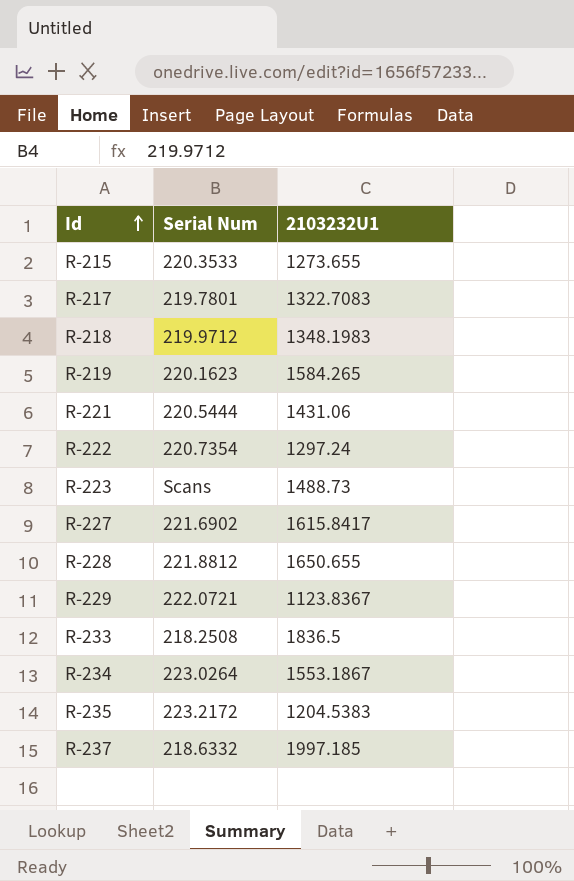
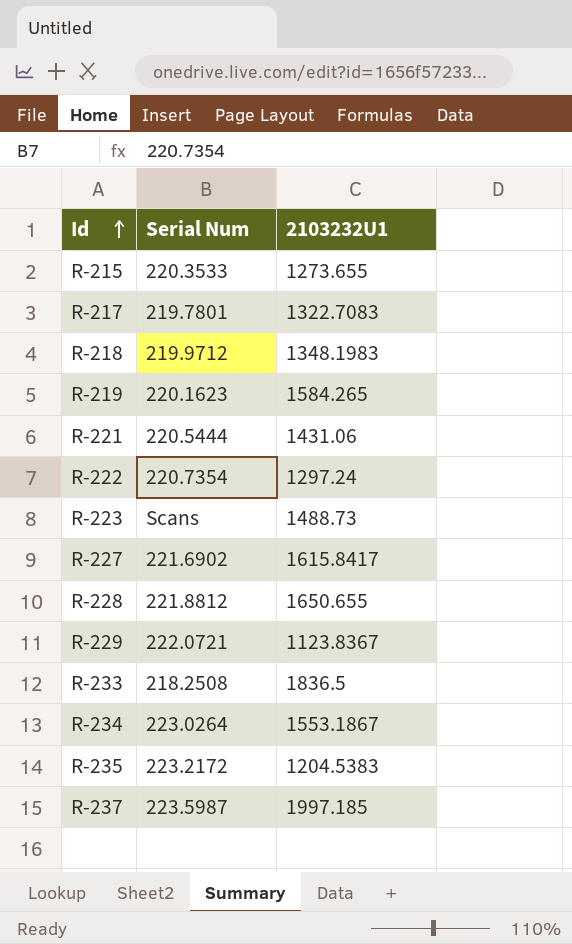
R-237 | Serial Num: 218.6332 -> 223.5987

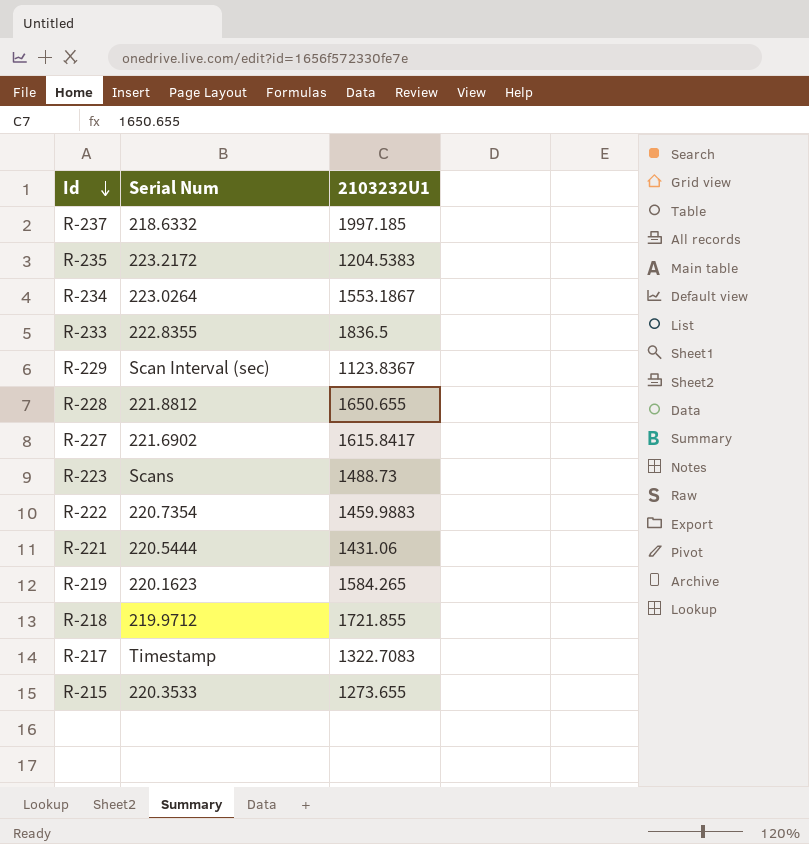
row order: Id ascending -> Id descending
R-237 | Serial Num: 223.5987 -> 218.6332
R-233 | Serial Num: 218.2508 -> 222.8355
R-229 | Serial Num: 222.0721 -> Scan Interval (sec)
R-222 | 2103232U1: 1297.24 -> 1459.9883
R-218 | 2103232U1: 1348.1983 -> 1721.855
R-217 | Serial Num: 219.7801 -> Timestamp

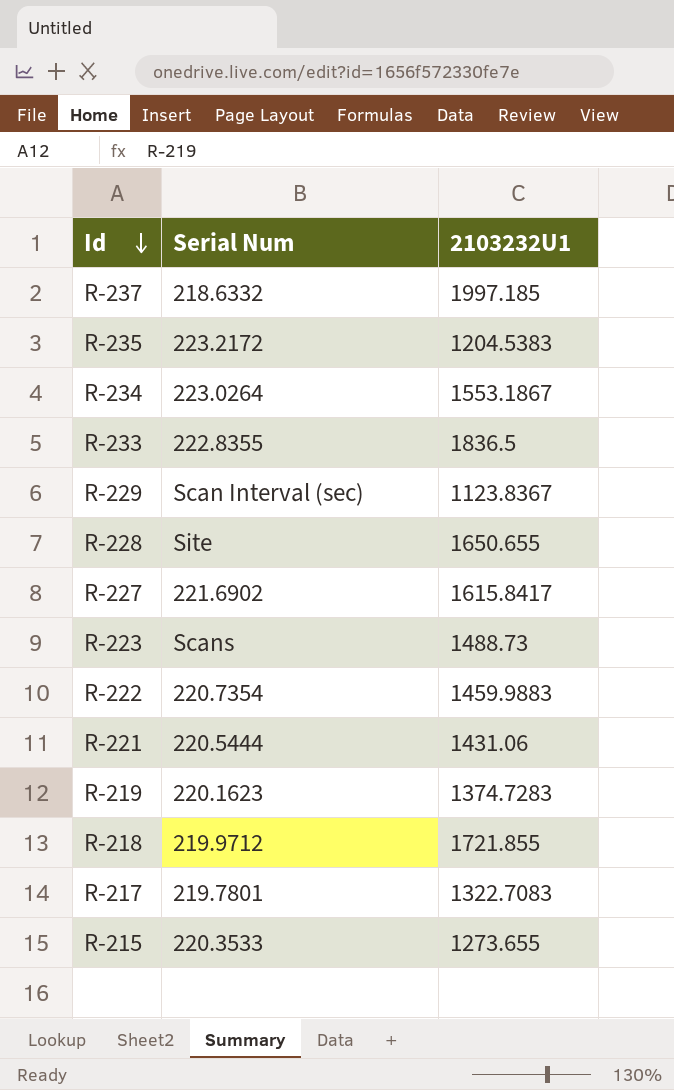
R-228 | Serial Num: 221.8812 -> Site
R-219 | 2103232U1: 1584.265 -> 1374.7283
R-217 | Serial Num: Timestamp -> 219.7801

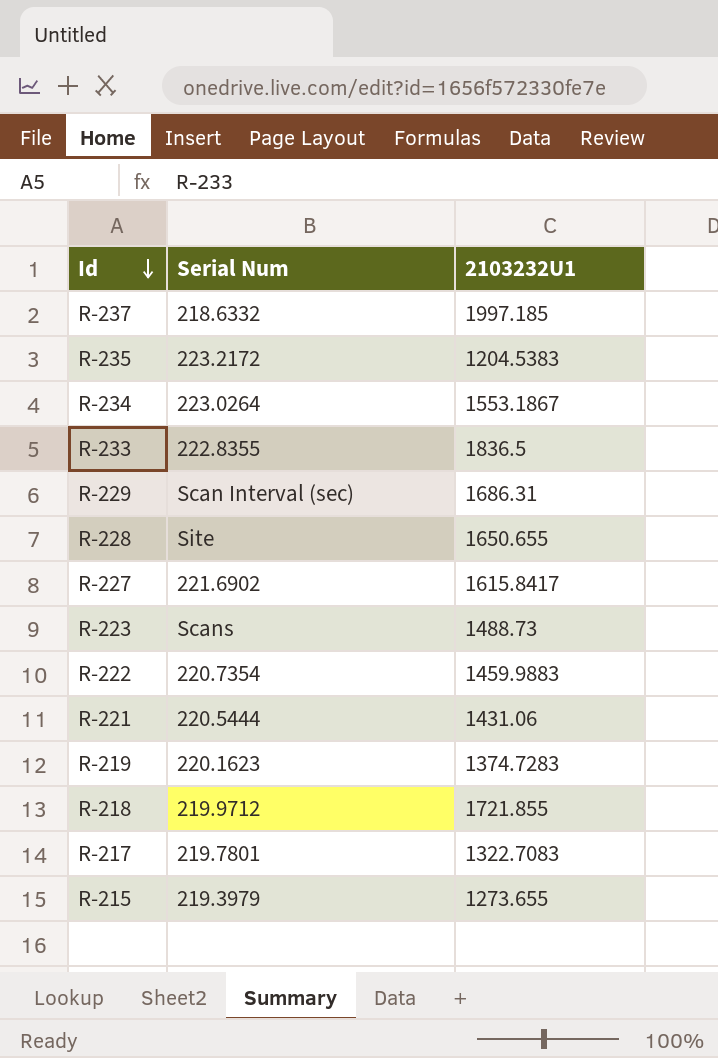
R-229 | 2103232U1: 1123.8367 -> 1686.31
R-215 | Serial Num: 220.3533 -> 219.3979

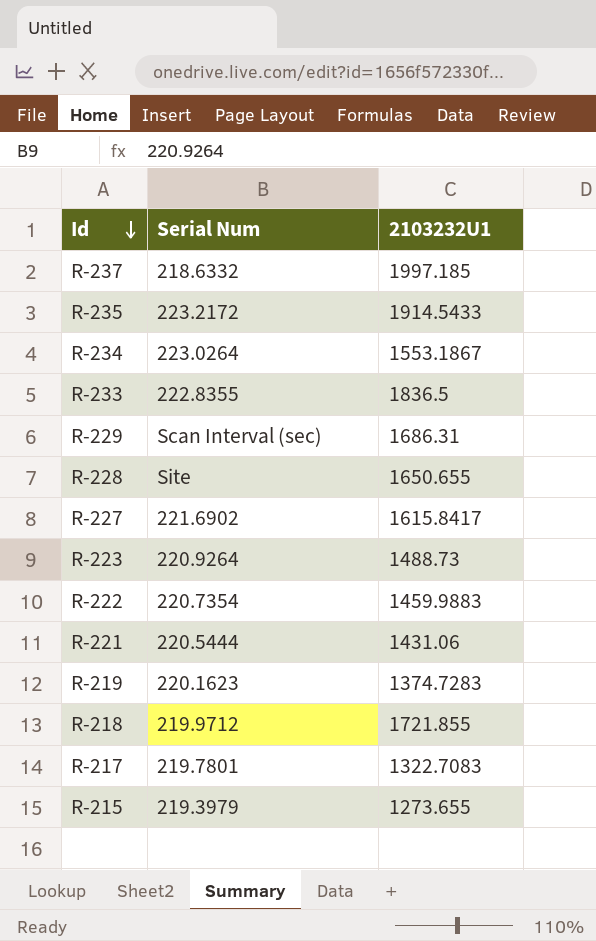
R-235 | 2103232U1: 1204.5383 -> 1914.5433
R-223 | Serial Num: Scans -> 220.9264

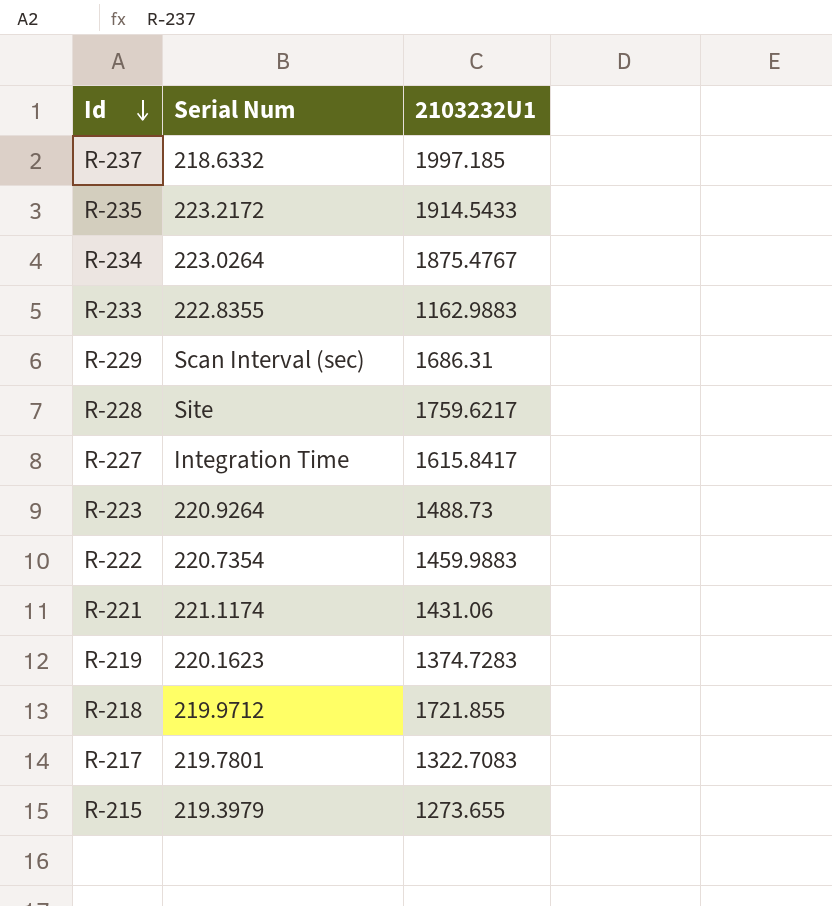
R-234 | 2103232U1: 1553.1867 -> 1875.4767
R-233 | 2103232U1: 1836.5 -> 1162.9883
R-228 | 2103232U1: 1650.655 -> 1759.6217
R-227 | Serial Num: 221.6902 -> Integration Time
R-221 | Serial Num: 220.5444 -> 221.1174

